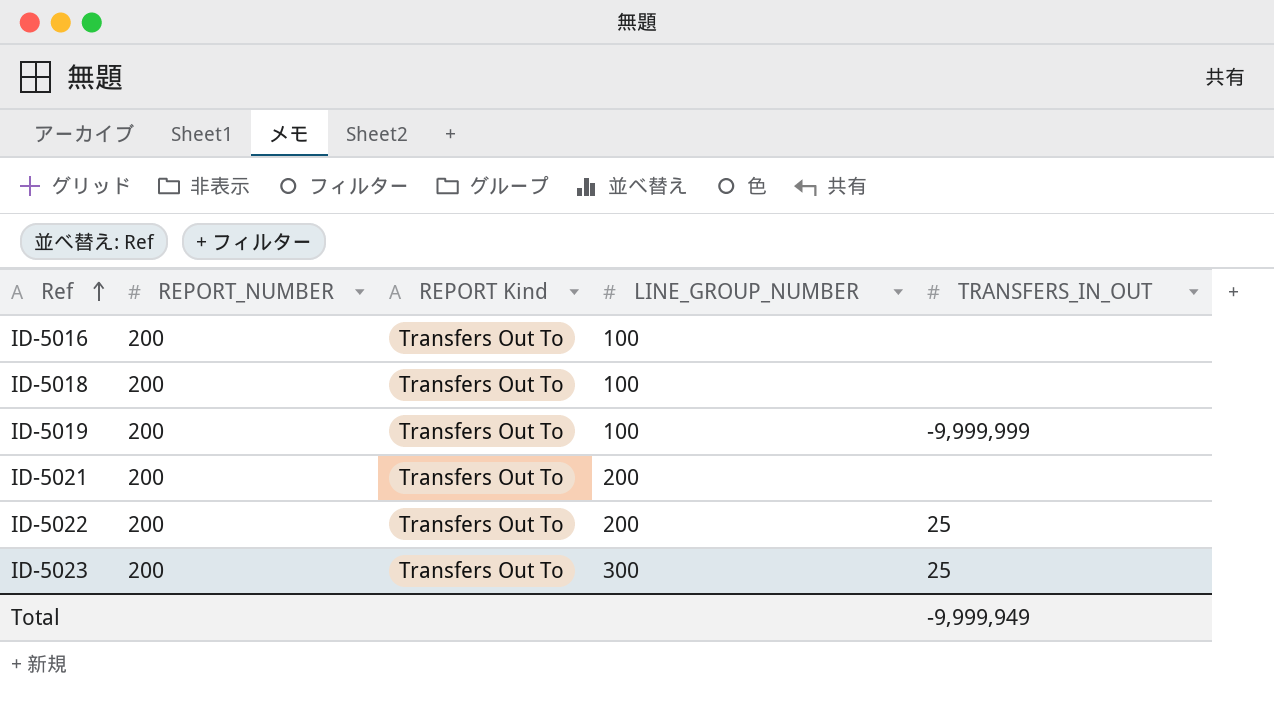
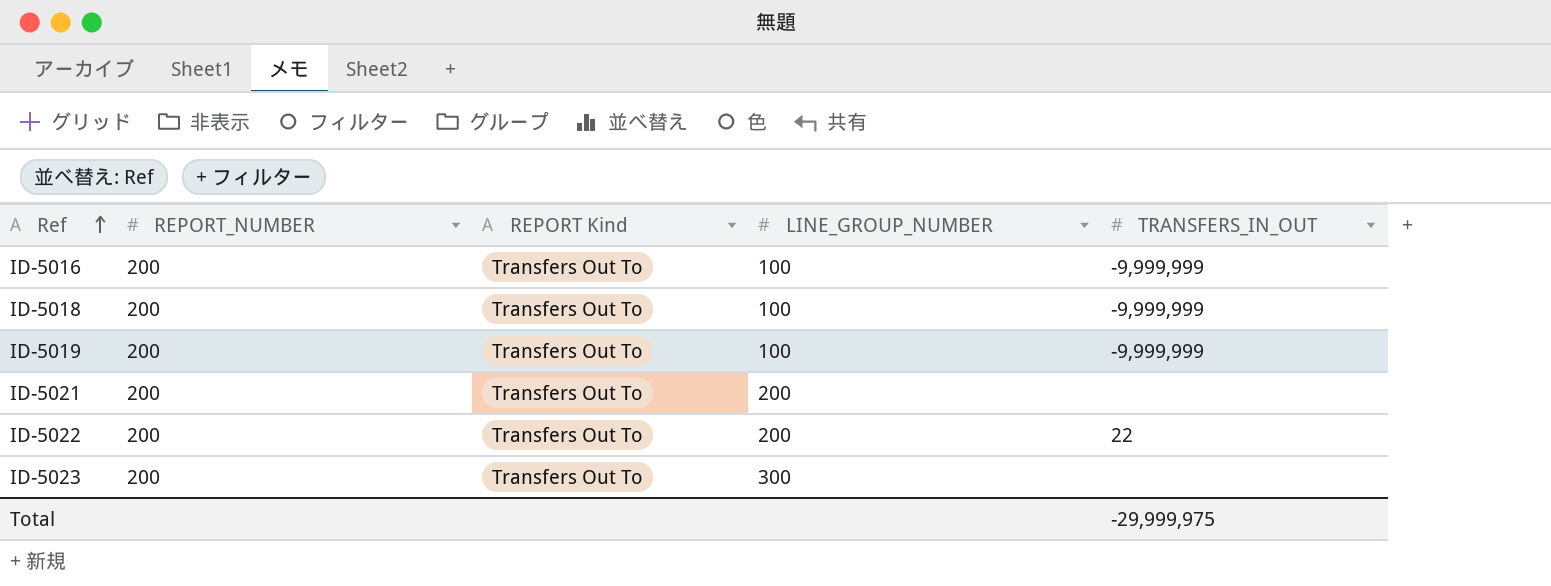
ID-5016 | TRANSFERS_IN_OUT: none -> -9,999,999
ID-5018 | TRANSFERS_IN_OUT: none -> -9,999,999
ID-5022 | TRANSFERS_IN_OUT: 25 -> 22
ID-5023 | TRANSFERS_IN_OUT: 25 -> none
Total | TRANSFERS_IN_OUT: -9,999,949 -> -29,999,975

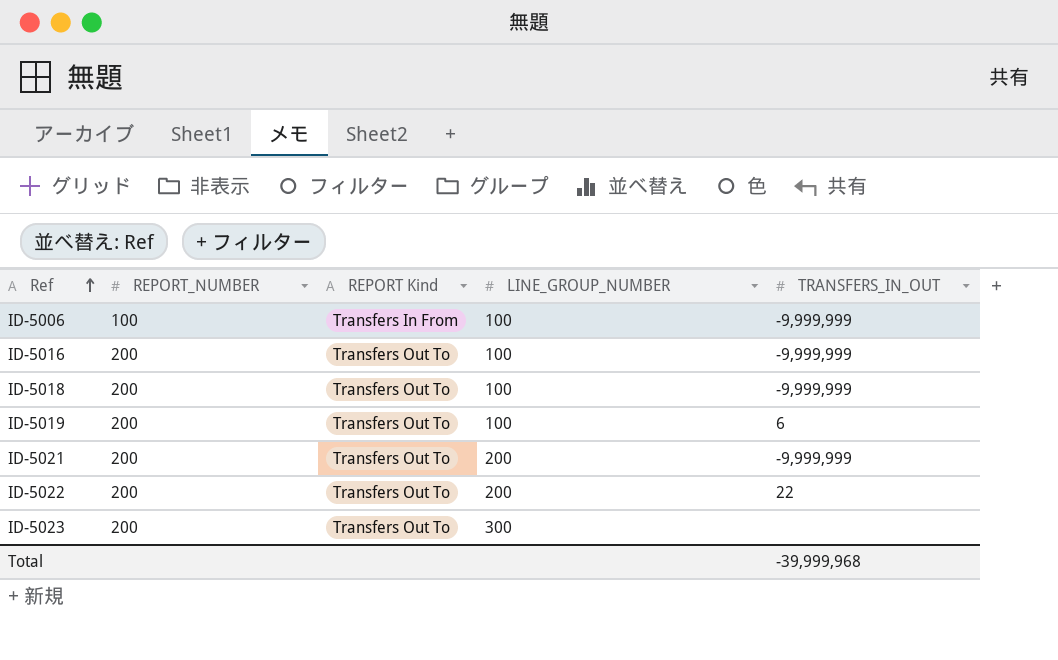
row ID-5006: none -> 100 | Transfers In From | 100 | -9,999,999
ID-5019 | TRANSFERS_IN_OUT: -9,999,999 -> 6
ID-5021 | TRANSFERS_IN_OUT: none -> -9,999,999
Total | TRANSFERS_IN_OUT: -29,999,975 -> -39,999,968

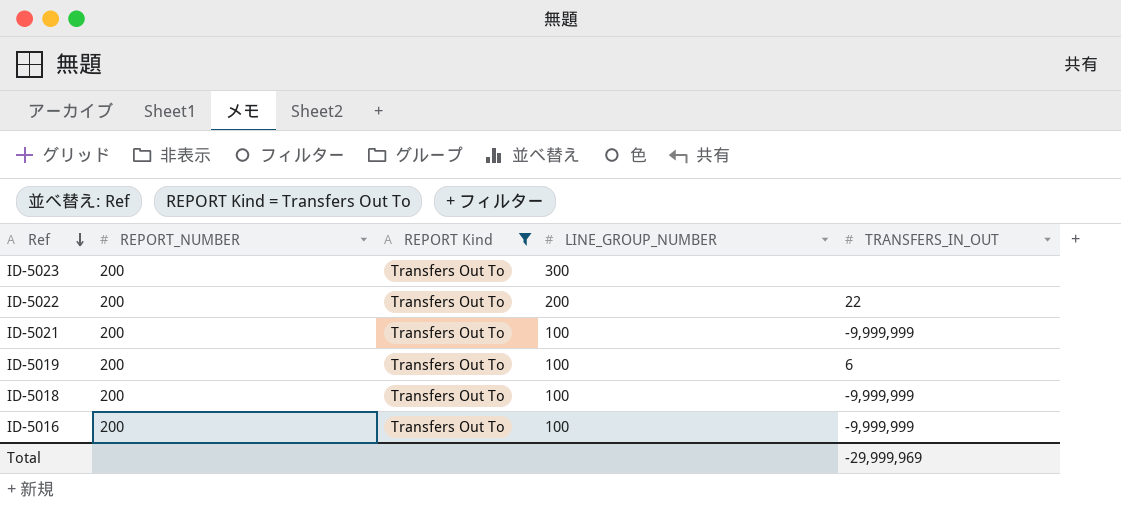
filter: none -> REPORT Kind = Transfers Out To
row order: Ref ascending -> Ref descending
ID-5021 | LINE_GROUP_NUMBER: 200 -> 100
Total | TRANSFERS_IN_OUT: -39,999,968 -> -29,999,969

